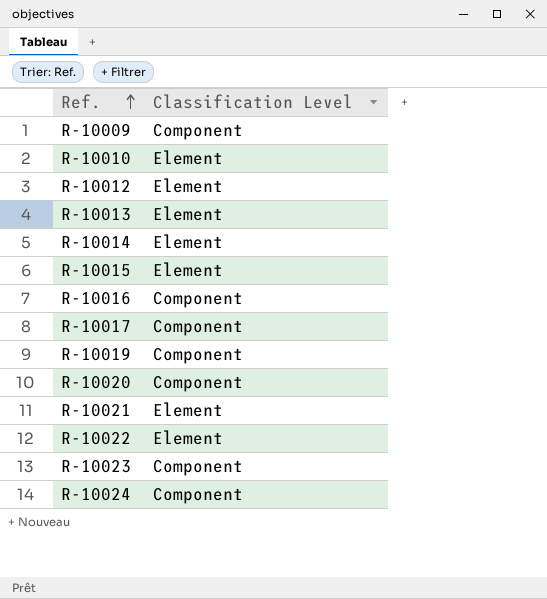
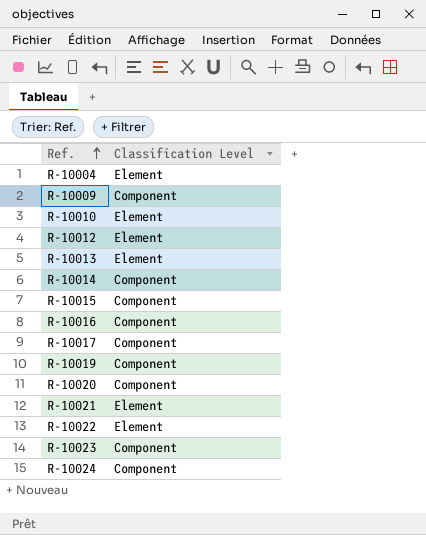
row R-10004: none -> Element
R-10014 | Classification Level: Element -> Component
R-10015 | Classification Level: Element -> Component

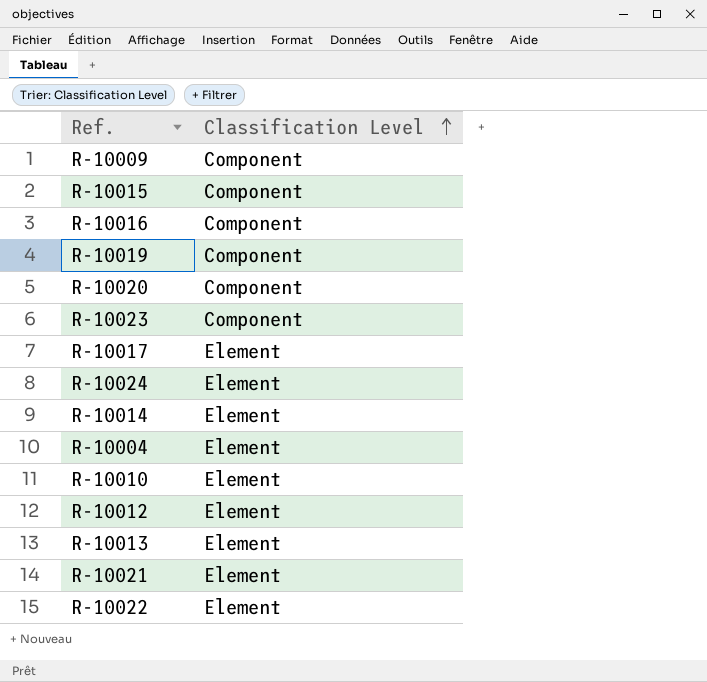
row order: Ref. ascending -> Classification Level ascending
R-10017 | Classification Level: Component -> Element
R-10024 | Classification Level: Component -> Element
R-10014 | Classification Level: Component -> Element

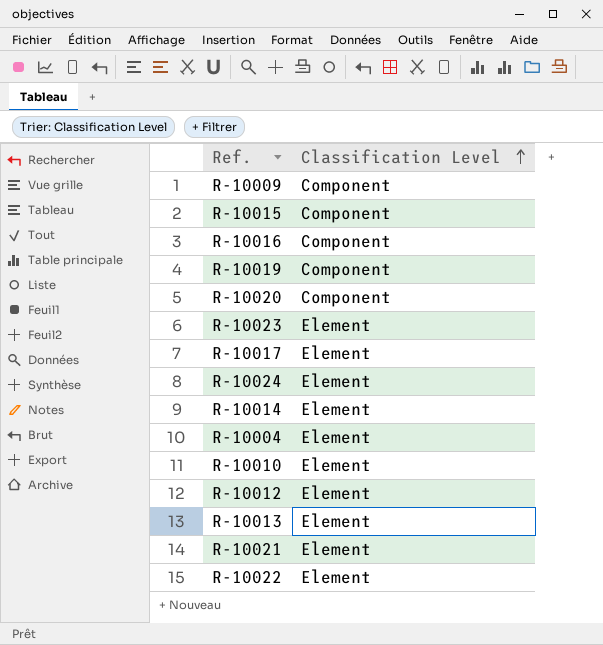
R-10023 | Classification Level: Component -> Element

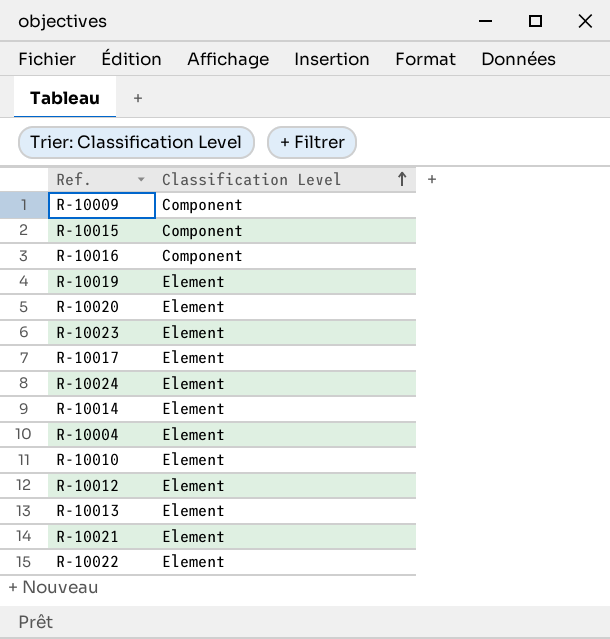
R-10019 | Classification Level: Component -> Element
R-10020 | Classification Level: Component -> Element

